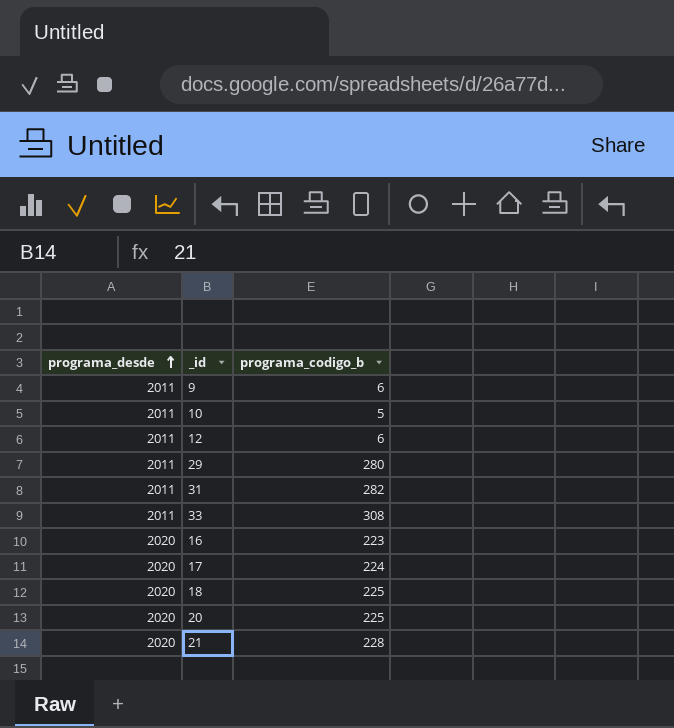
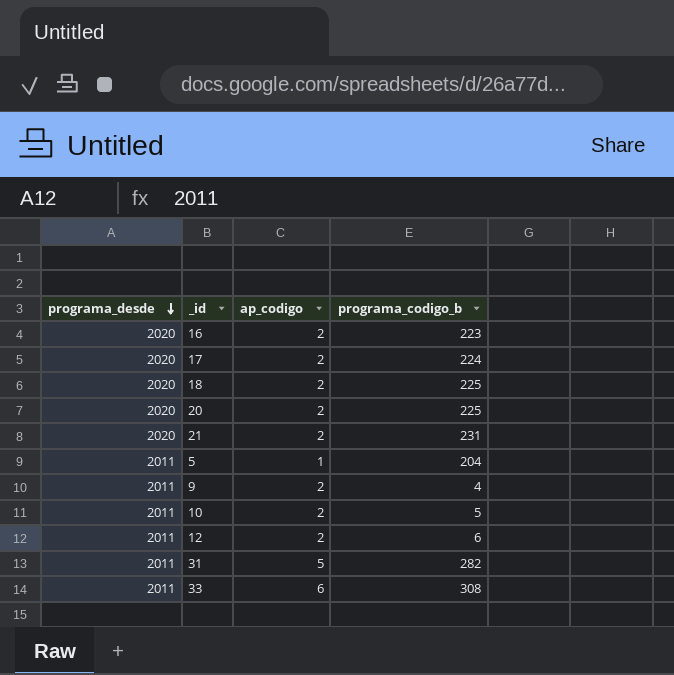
row order: programa_desde ascending -> programa_desde descending
column ap_codigo | position: none -> 3
row 29: 2011 | 280 -> none
21 | programa_codigo_b: 228 -> 231
row 5: none -> 2011 | 1 | 204
9 | programa_codigo_b: 6 -> 4

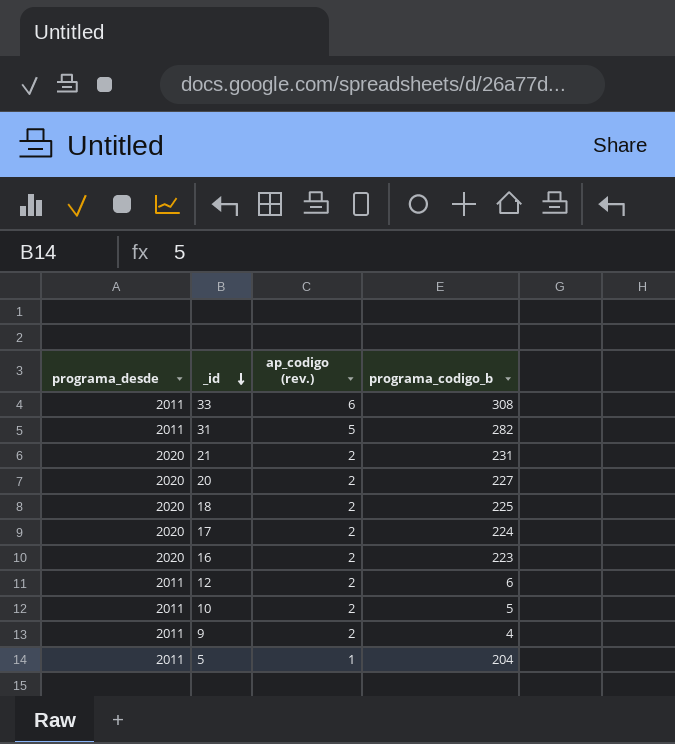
row order: programa_desde descending -> _id descending
column name: ap_codigo -> ap_codigo (rev.)
20 | programa_codigo_b: 225 -> 227

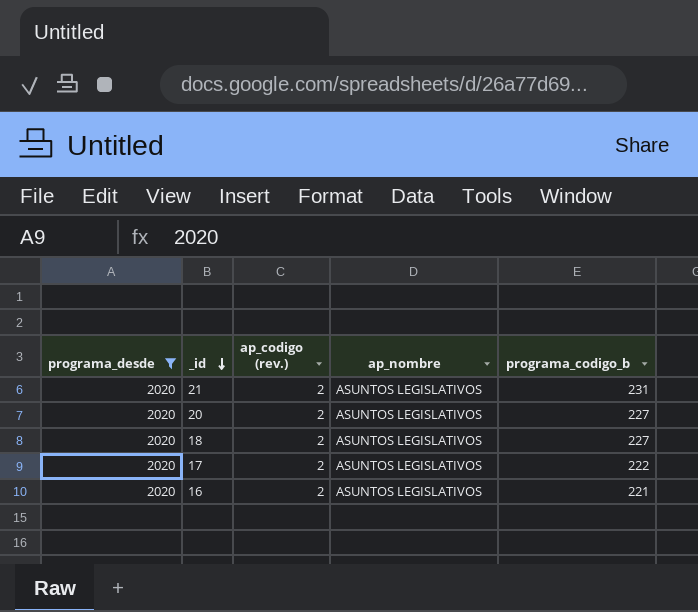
filter: none -> programa_desde = 2020
column ap_nombre | position: none -> 4
18 | programa_codigo_b: 225 -> 227
17 | programa_codigo_b: 224 -> 222
16 | programa_codigo_b: 223 -> 221

